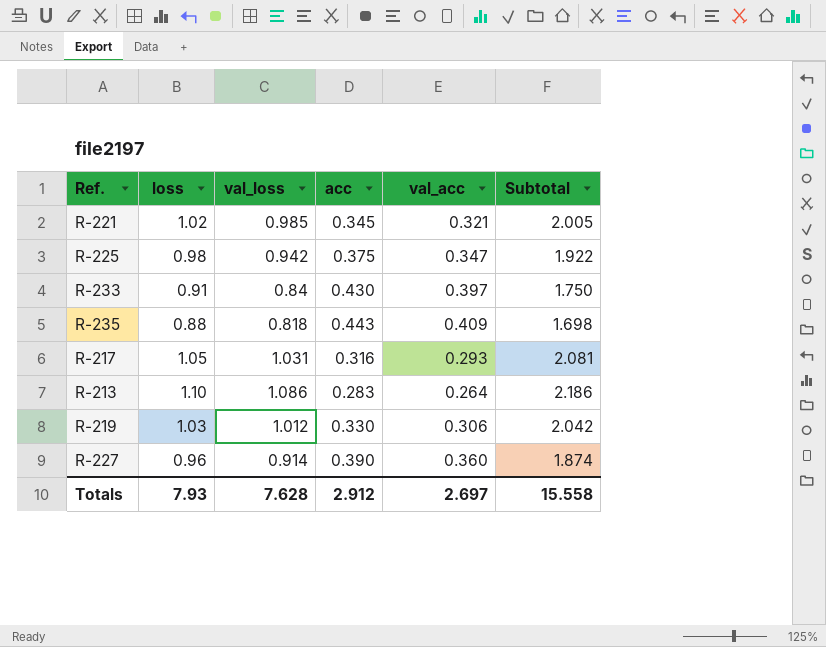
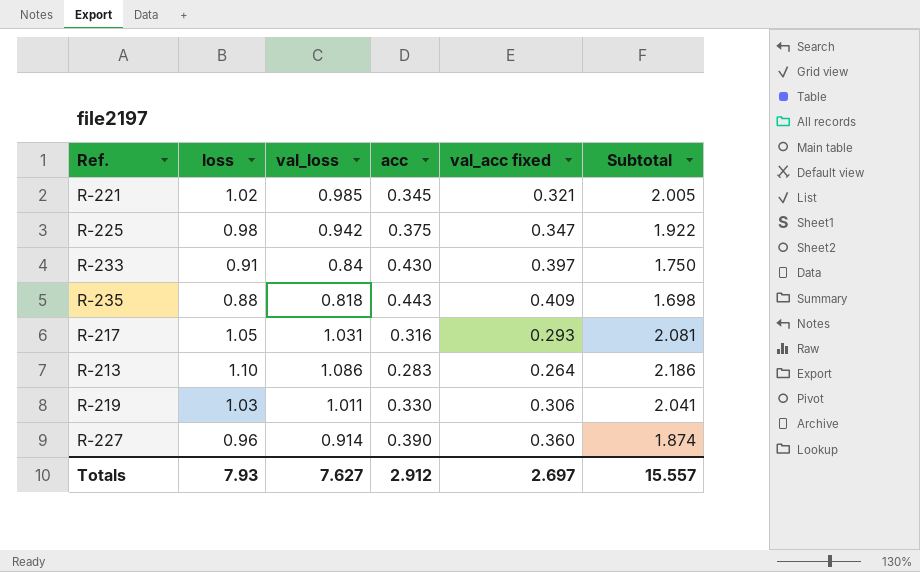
column name: val_acc -> val_acc fixed
R-219 | val_loss: 1.012 -> 1.011
R-219 | Subtotal: 2.042 -> 2.041
Totals | val_loss: 7.628 -> 7.627
Totals | Subtotal: 15.558 -> 15.557

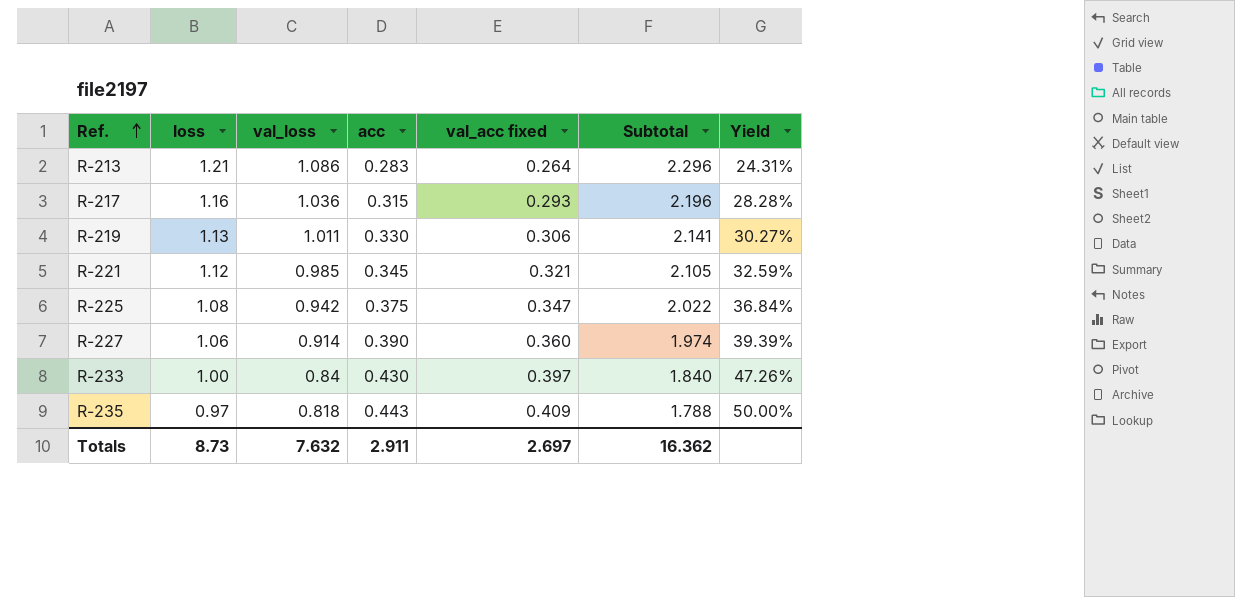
row order: none -> Ref. ascending
column Yield | formula: none -> [val_acc fixed] / [val_loss]
R-213 | loss: 1.10 -> 1.21
R-213 | Subtotal: 2.186 -> 2.296
R-217 | loss: 1.05 -> 1.16
R-217 | val_loss: 1.031 -> 1.036
R-217 | acc: 0.316 -> 0.315
R-217 | Subtotal: 2.081 -> 2.196
R-219 | loss: 1.03 -> 1.13
R-219 | Subtotal: 2.041 -> 2.141
R-221 | loss: 1.02 -> 1.12
R-221 | Subtotal: 2.005 -> 2.105
R-225 | loss: 0.98 -> 1.08
R-225 | Subtotal: 1.922 -> 2.022
R-227 | loss: 0.96 -> 1.06
R-227 | Subtotal: 1.874 -> 1.974
R-233 | loss: 0.91 -> 1.00
R-233 | Subtotal: 1.750 -> 1.840
R-235 | loss: 0.88 -> 0.97
R-235 | Subtotal: 1.698 -> 1.788
Totals | loss: 7.93 -> 8.73
Totals | val_loss: 7.627 -> 7.632
Totals | acc: 2.912 -> 2.911
Totals | Subtotal: 15.557 -> 16.362

